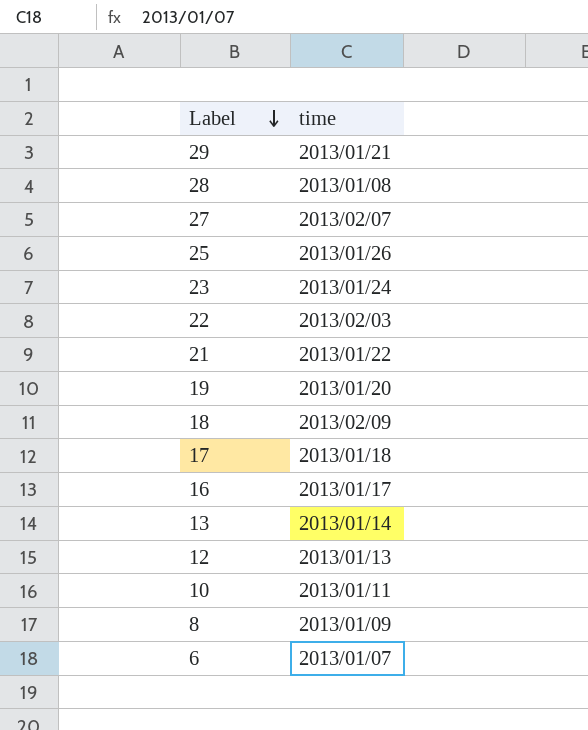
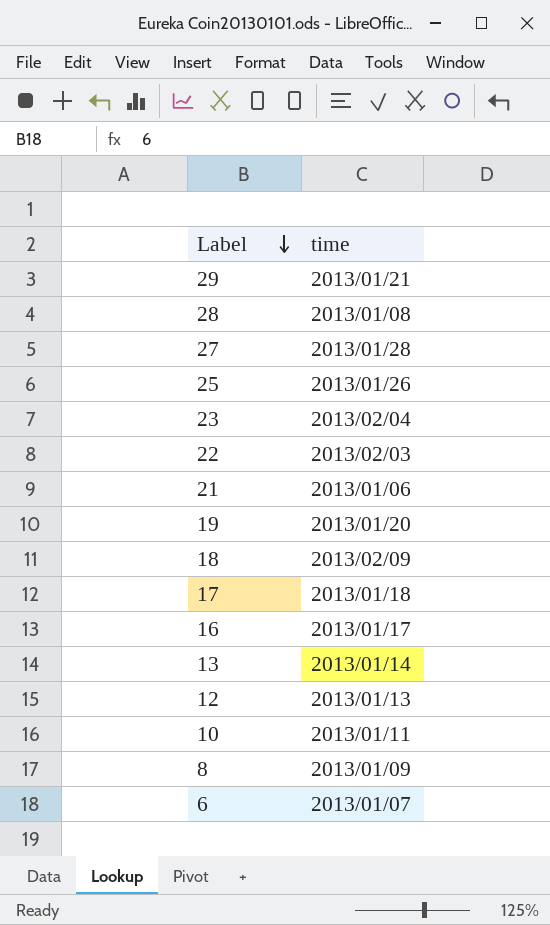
27 | time: 2013/02/07 -> 2013/01/28
23 | time: 2013/01/24 -> 2013/02/04
21 | time: 2013/01/22 -> 2013/01/06

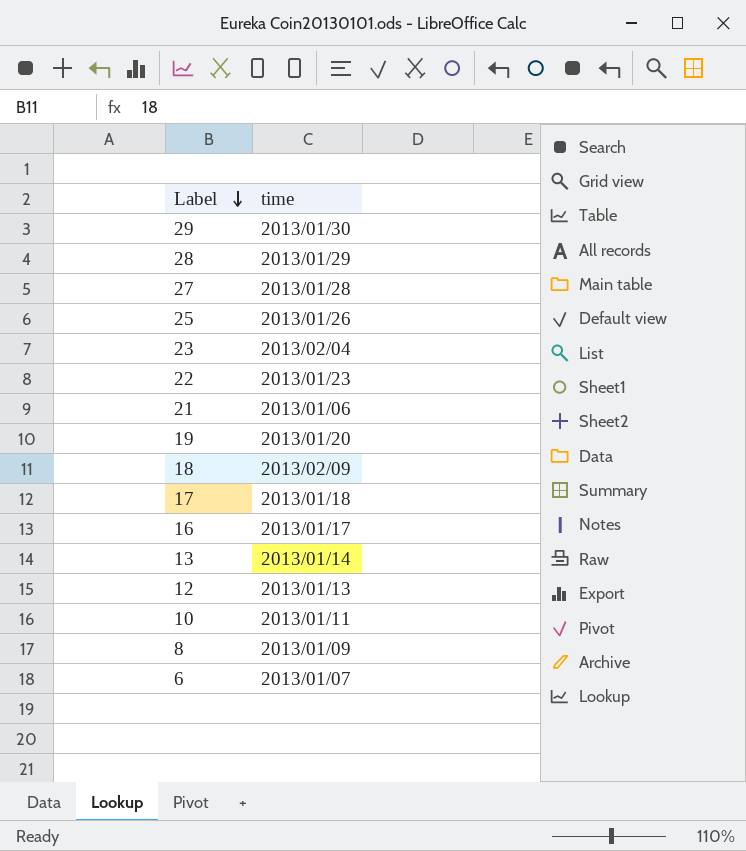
29 | time: 2013/01/21 -> 2013/01/30
28 | time: 2013/01/08 -> 2013/01/29
22 | time: 2013/02/03 -> 2013/01/23

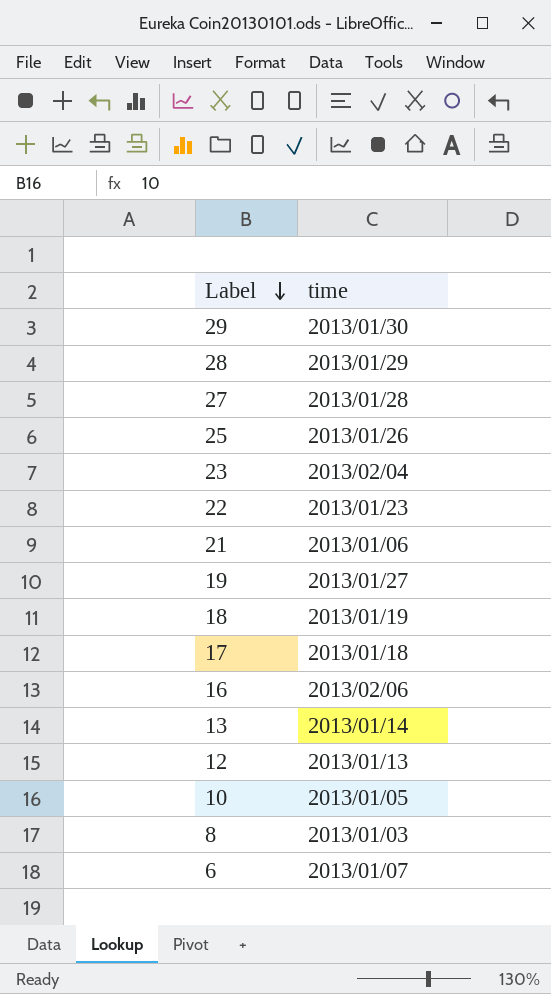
19 | time: 2013/01/20 -> 2013/01/27
18 | time: 2013/02/09 -> 2013/01/19
16 | time: 2013/01/17 -> 2013/02/06
10 | time: 2013/01/11 -> 2013/01/05
8 | time: 2013/01/09 -> 2013/01/03

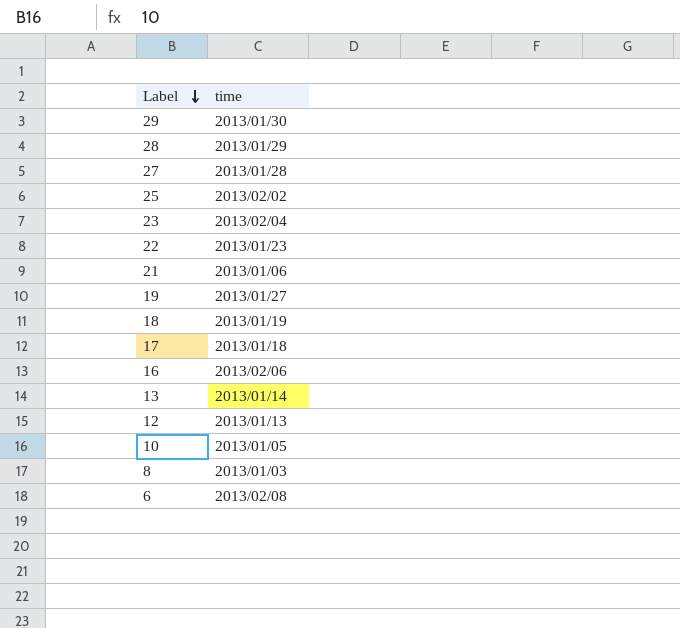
25 | time: 2013/01/26 -> 2013/02/02
6 | time: 2013/01/07 -> 2013/02/08

